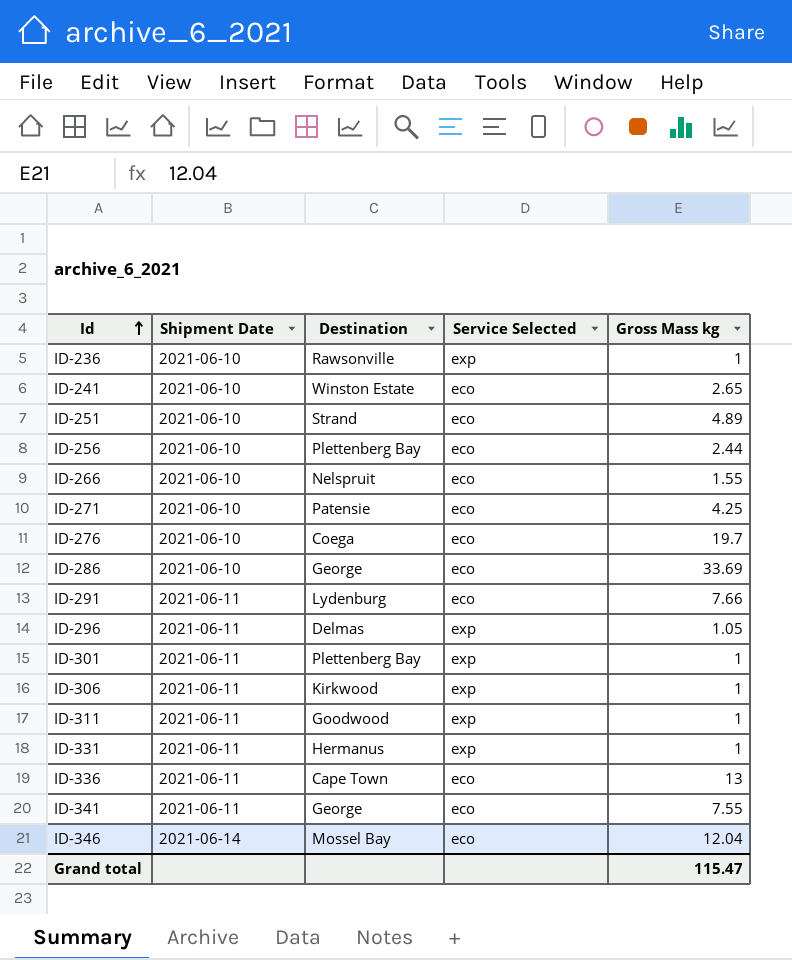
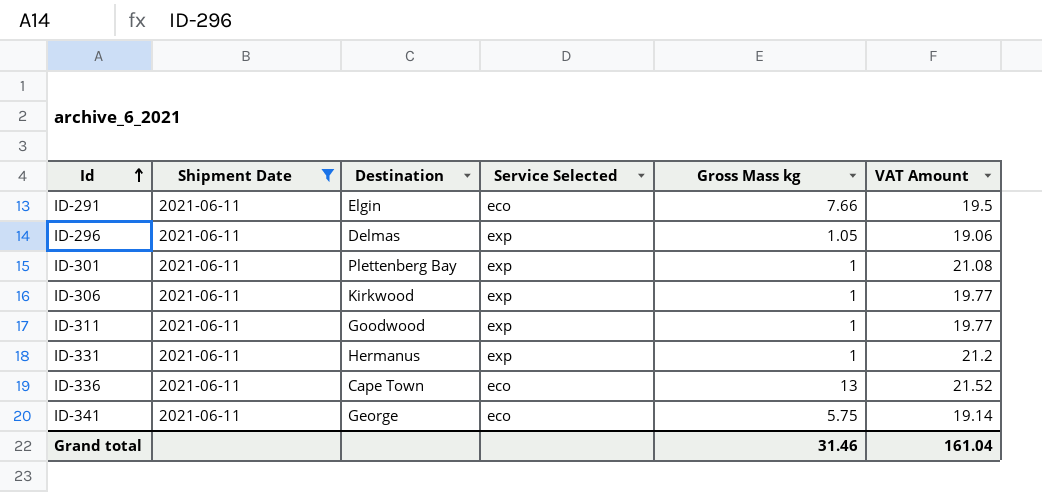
filter: none -> Shipment Date = 2021-06-11
column VAT Amount | position: none -> 6
ID-291 | Destination: Lydenburg -> Elgin
ID-341 | Gross Mass kg: 7.55 -> 5.75
Grand total | Gross Mass kg: 115.47 -> 31.46

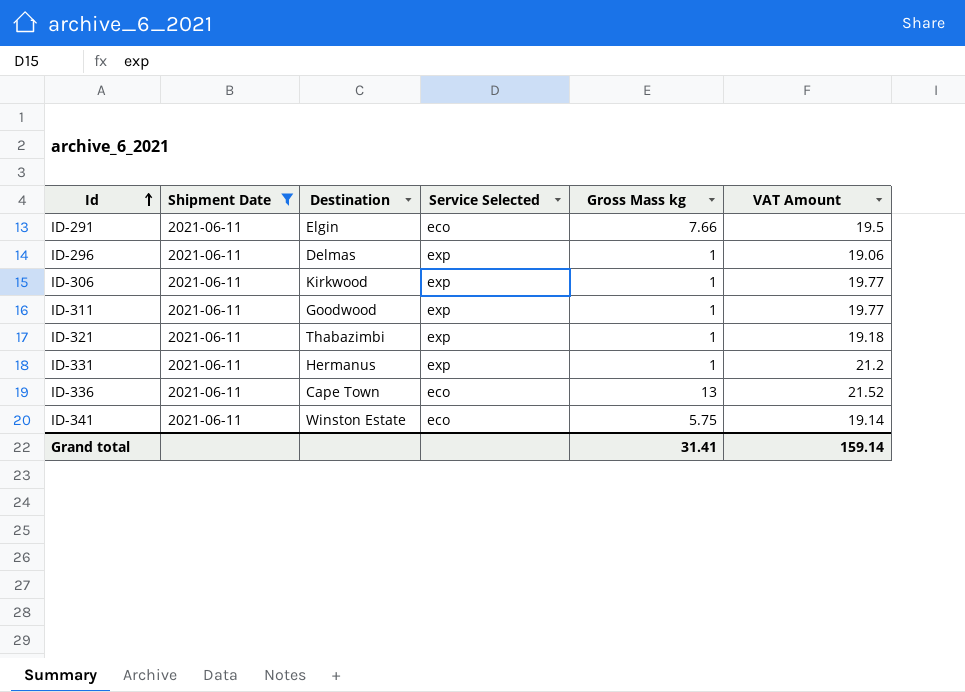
row ID-301: 2021-06-11 | Plettenberg Bay | exp | 1 | 21.08 -> none
ID-296 | Gross Mass kg: 1.05 -> 1
row ID-321: none -> 2021-06-11 | Thabazimbi | exp | 1 | 19.18
ID-341 | Destination: George -> Winston Estate
Grand total | Gross Mass kg: 31.46 -> 31.41
Grand total | VAT Amount: 161.04 -> 159.14

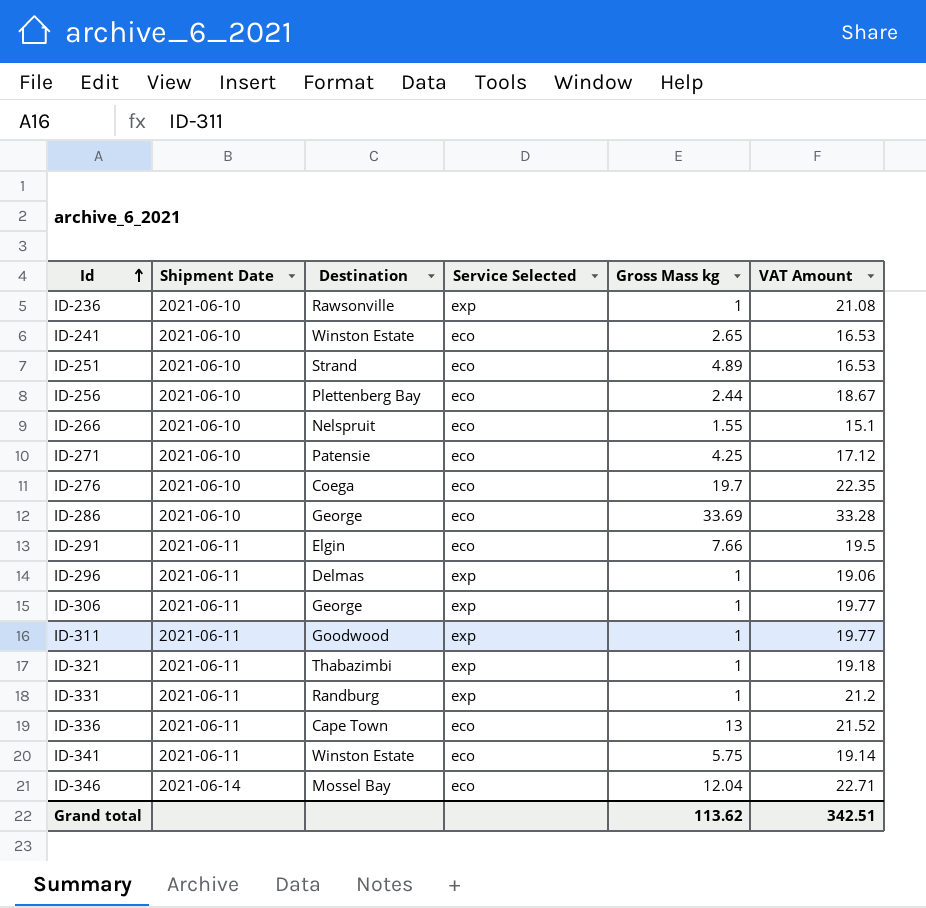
filter: Shipment Date = 2021-06-11 -> none
ID-306 | Destination: Kirkwood -> George
ID-331 | Destination: Hermanus -> Randburg
Grand total | Gross Mass kg: 31.41 -> 113.62
Grand total | VAT Amount: 159.14 -> 342.51

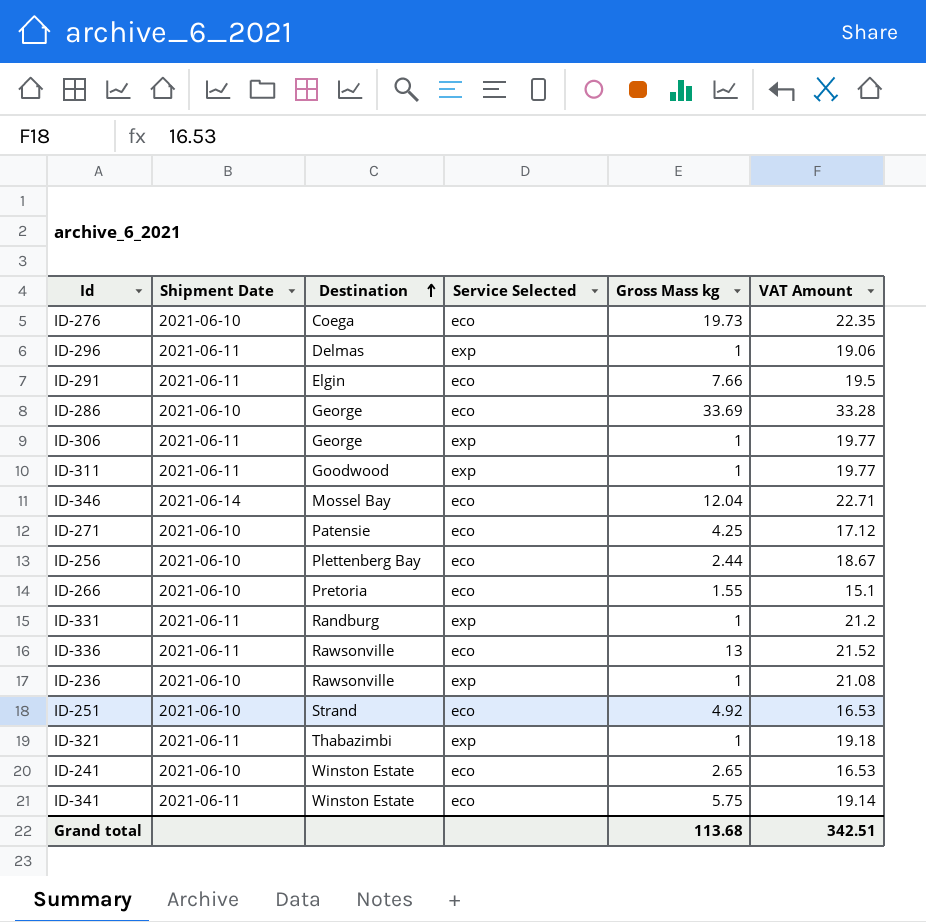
row order: Id ascending -> Destination ascending
ID-276 | Gross Mass kg: 19.7 -> 19.73
ID-266 | Destination: Nelspruit -> Pretoria
ID-336 | Destination: Cape Town -> Rawsonville
ID-251 | Gross Mass kg: 4.89 -> 4.92
Grand total | Gross Mass kg: 113.62 -> 113.68

